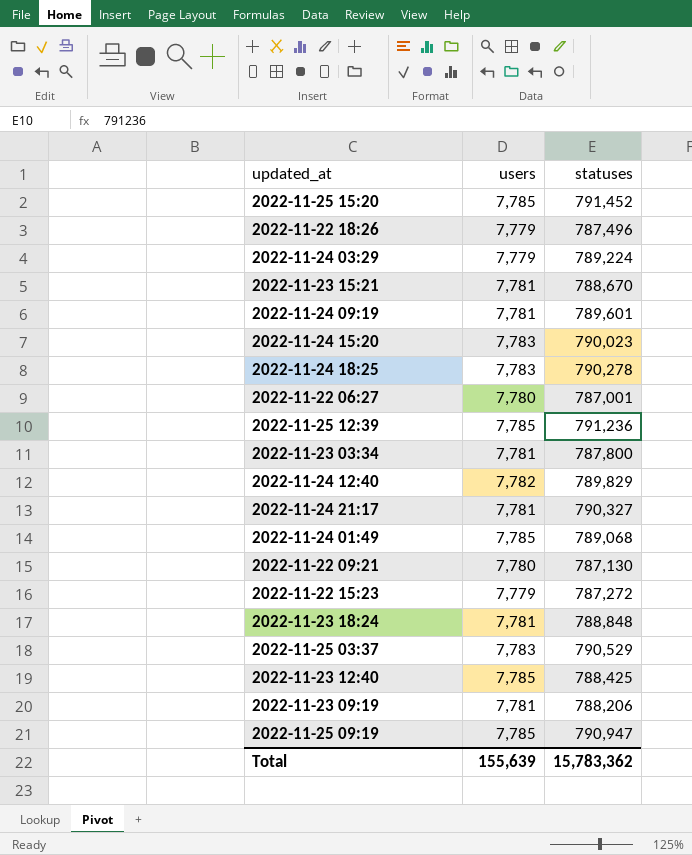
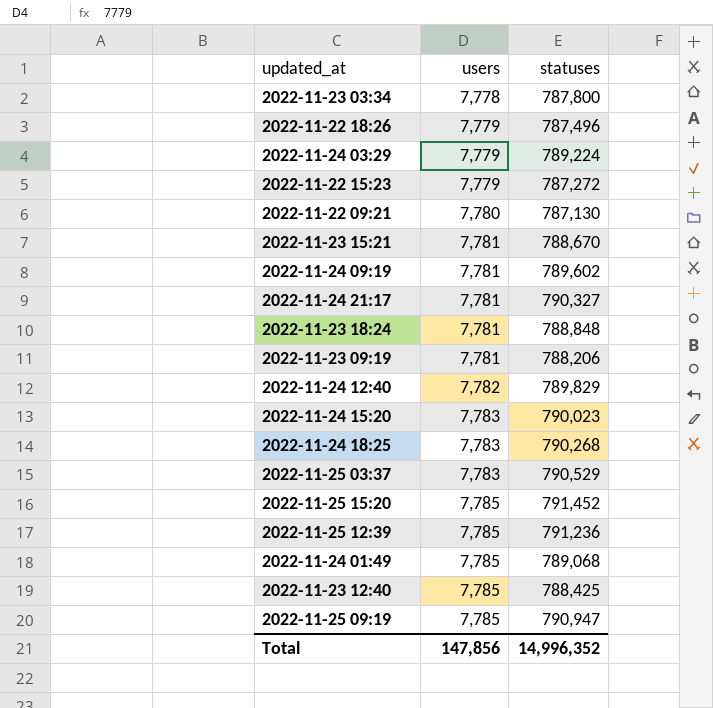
row order: none -> users ascending
row 2022-11-22 06:27: 7,780 | 787,001 -> none
2022-11-23 03:34 | users: 7,781 -> 7,778
2022-11-24 09:19 | statuses: 789,601 -> 789,602
2022-11-24 18:25 | statuses: 790,278 -> 790,268
Total | users: 155,639 -> 147,856
Total | statuses: 15,783,362 -> 14,996,352

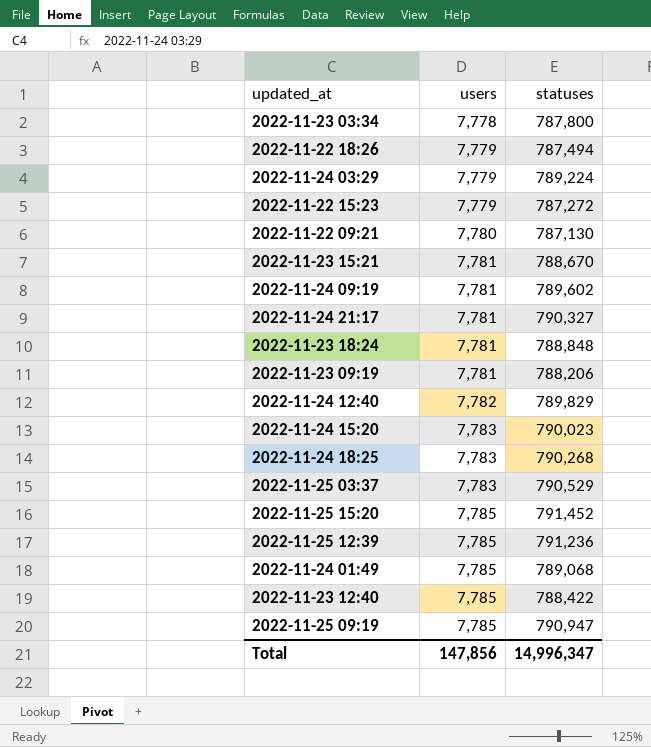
2022-11-22 18:26 | statuses: 787,496 -> 787,494
2022-11-23 12:40 | statuses: 788,425 -> 788,422
Total | statuses: 14,996,352 -> 14,996,347

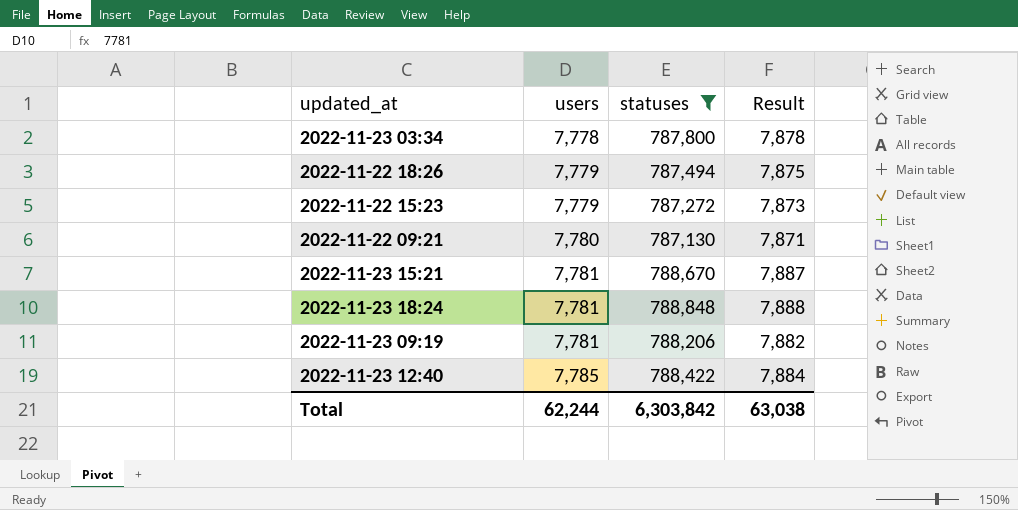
filter: none -> statuses <= 788,848
column Result | formula: none -> [statuses] * 0.01
Total | users: 147,856 -> 62,244
Total | statuses: 14,996,347 -> 6,303,842

